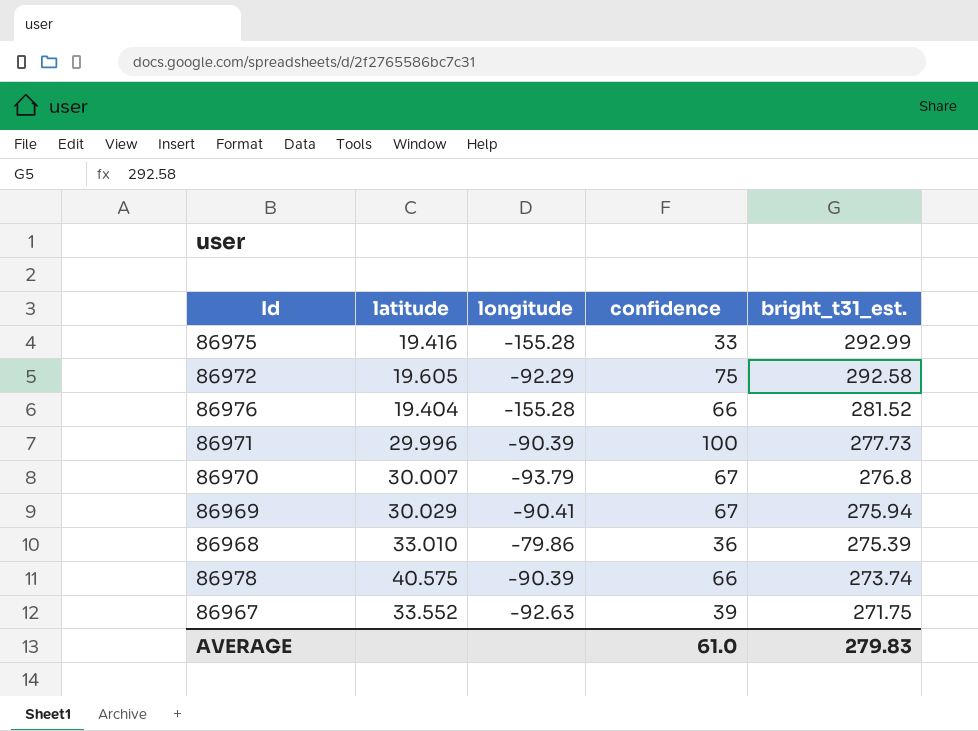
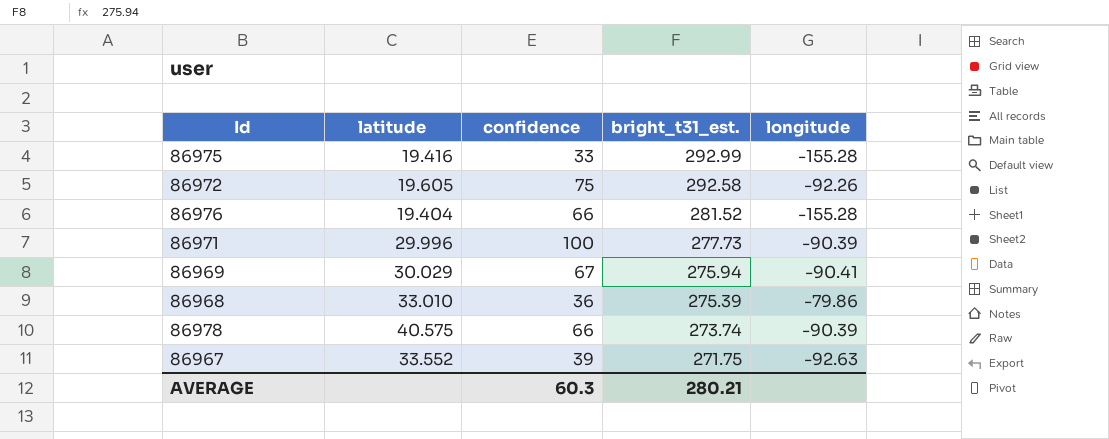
column longitude | position: 3 -> 5
row 86970: 30.007 | -93.79 | 67 | 276.8 -> none
86972 | longitude: -92.29 -> -92.26
AVERAGE | confidence: 61.0 -> 60.3
AVERAGE | bright_t31_est.: 279.83 -> 280.21

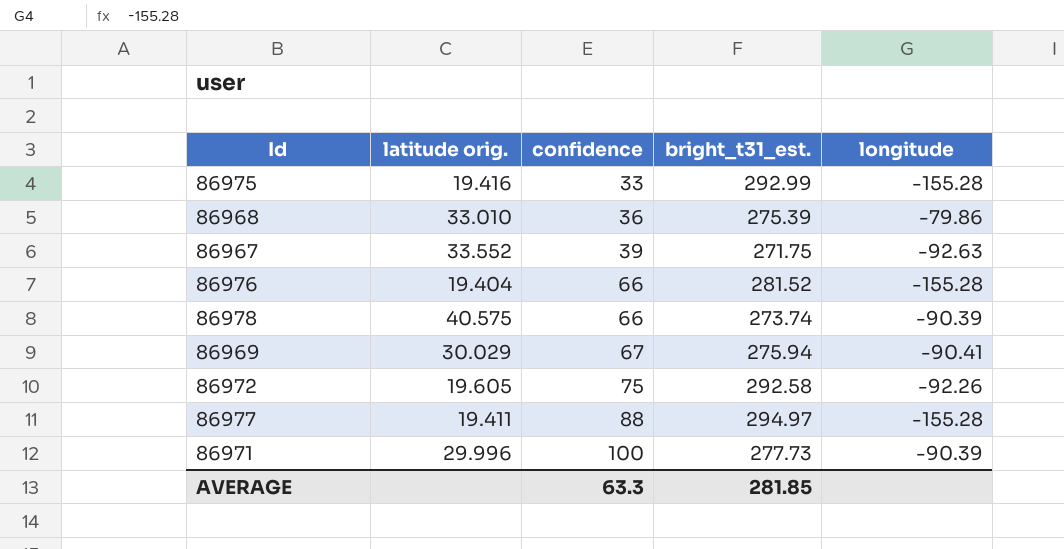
row order: bright_t31_est. descending -> confidence ascending
column name: latitude -> latitude orig.
row 86977: none -> 19.411 | 88 | 294.97 | -155.28
AVERAGE | confidence: 60.3 -> 63.3
AVERAGE | bright_t31_est.: 280.21 -> 281.85

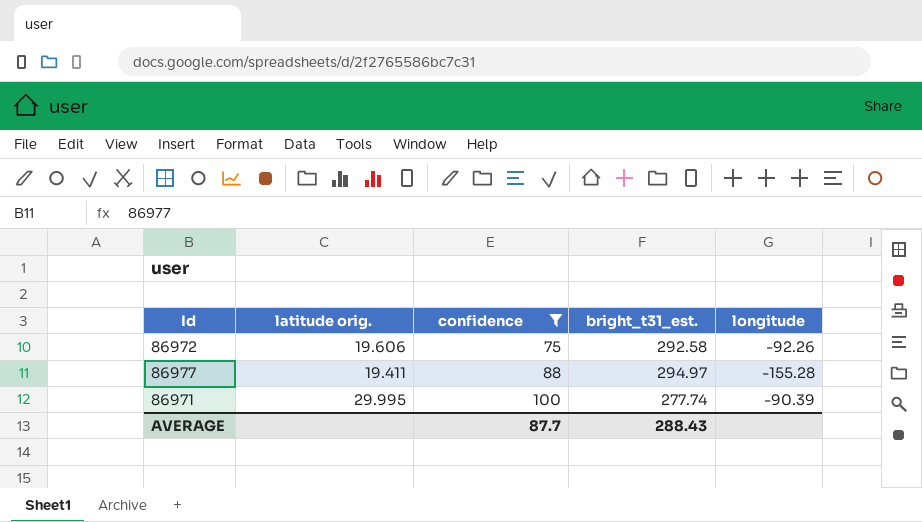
filter: none -> confidence >= 75
86972 | latitude orig.: 19.605 -> 19.606
86971 | latitude orig.: 29.996 -> 29.995
86971 | bright_t31_est.: 277.73 -> 277.74
AVERAGE | confidence: 63.3 -> 87.7
AVERAGE | bright_t31_est.: 281.85 -> 288.43

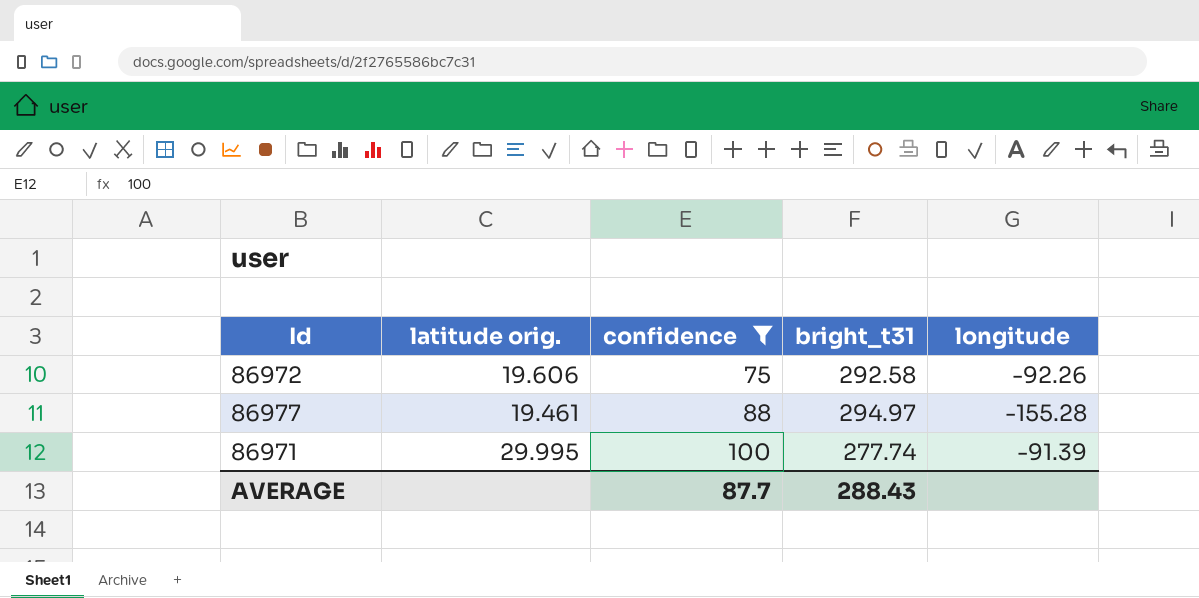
column name: bright_t31_est. -> bright_t31
86977 | latitude orig.: 19.411 -> 19.461
86971 | longitude: -90.39 -> -91.39

